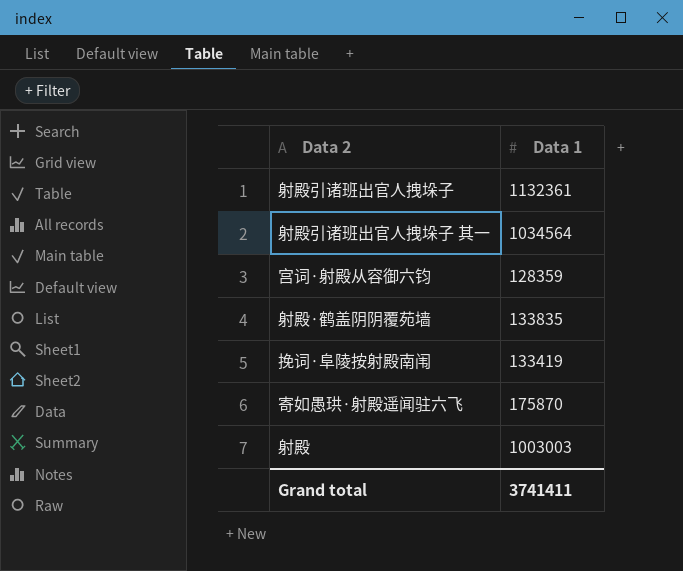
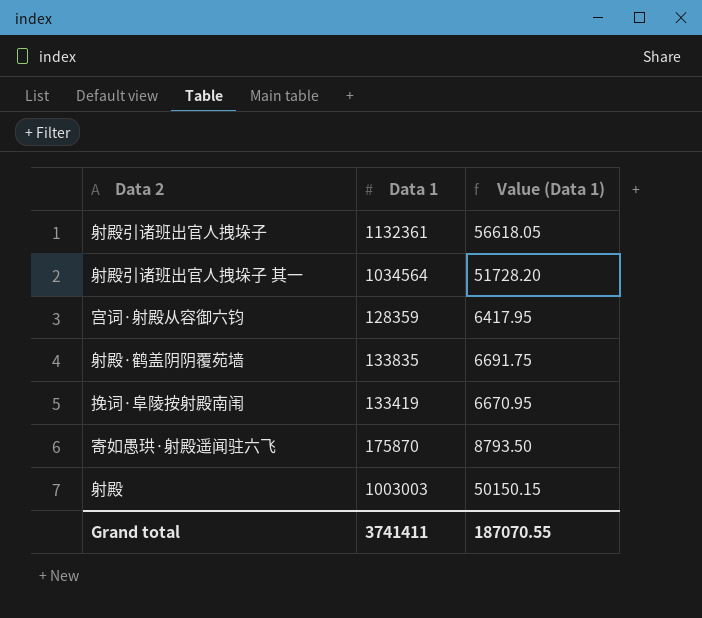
column Value (Data 1) | formula: none -> [Data 1] * 0.05

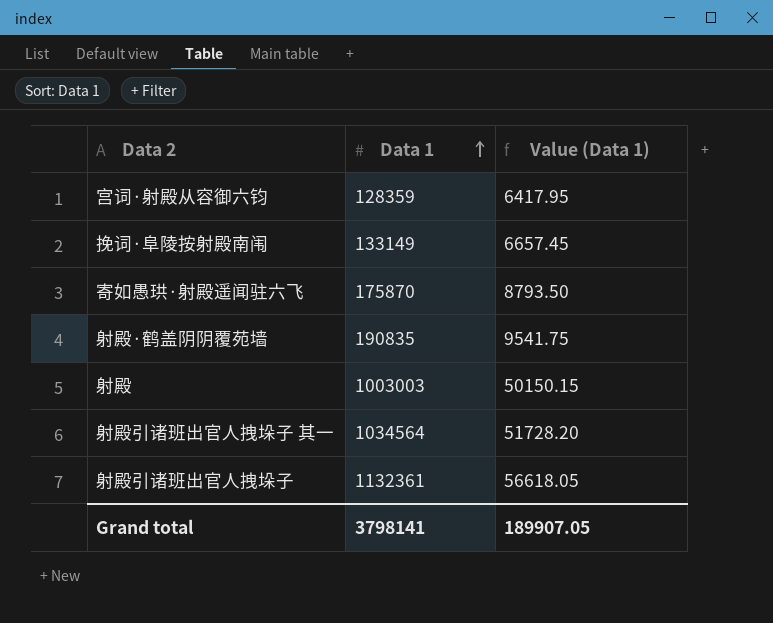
row order: none -> Data 1 ascending
挽词·阜陵按射殿南闱 | Data 1: 133419 -> 133149
挽词·阜陵按射殿南闱 | Value (Data 1): 6670.95 -> 6657.45
射殿·鹤盖阴阴覆苑墙 | Data 1: 133835 -> 190835
射殿·鹤盖阴阴覆苑墙 | Value (Data 1): 6691.75 -> 9541.75
Grand total | Data 1: 3741411 -> 3798141
Grand total | Value (Data 1): 187070.55 -> 189907.05

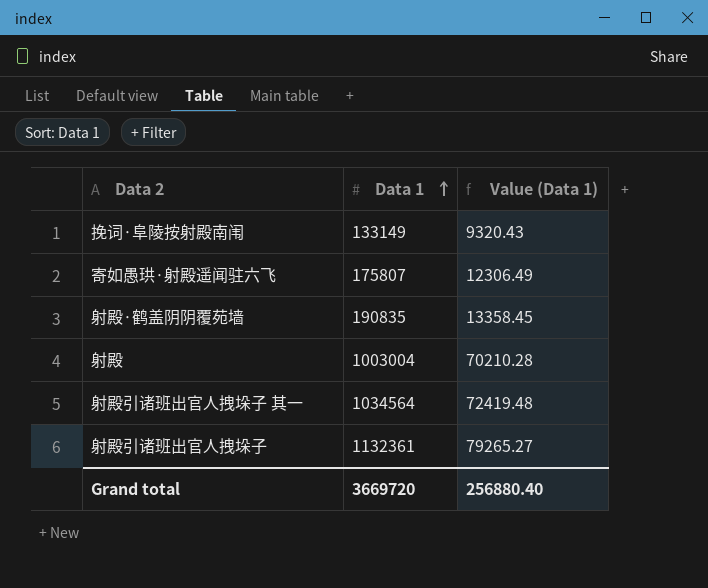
column Value (Data 1) | formula: [Data 1] * 0.05 -> [Data 1] * 0.07
row 宫词·射殿从容御六钧: 128359 | 6417.95 -> none
寄如愚珙·射殿遥闻驻六飞 | Data 1: 175870 -> 175807
射殿 | Data 1: 1003003 -> 1003004
Grand total | Data 1: 3798141 -> 3669720
Grand total | Value (Data 1): 189907.05 -> 256880.40

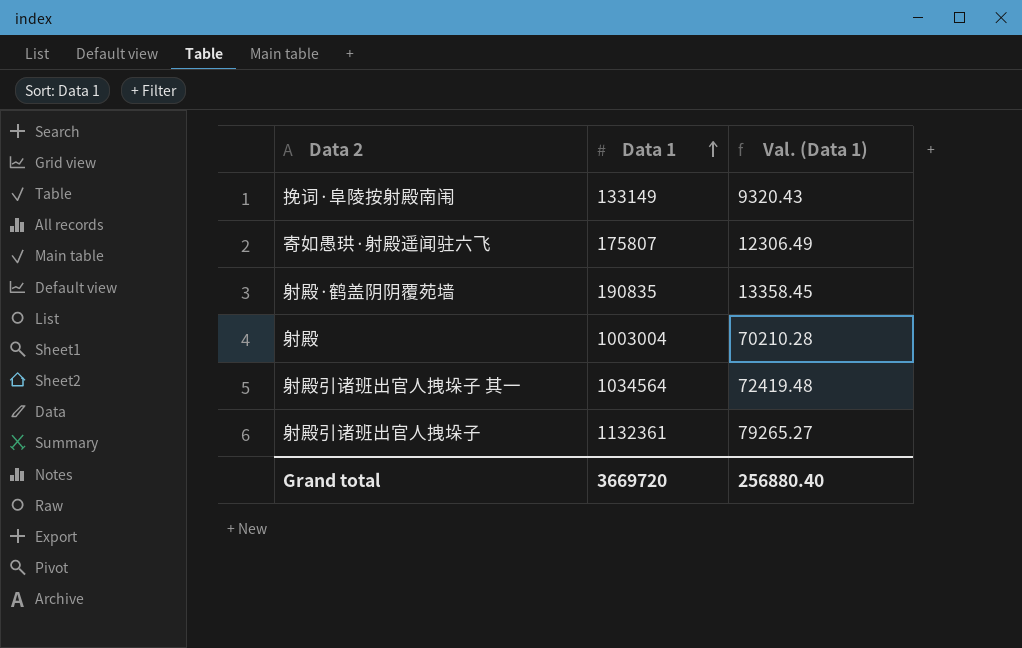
column name: Value (Data 1) -> Val. (Data 1)

